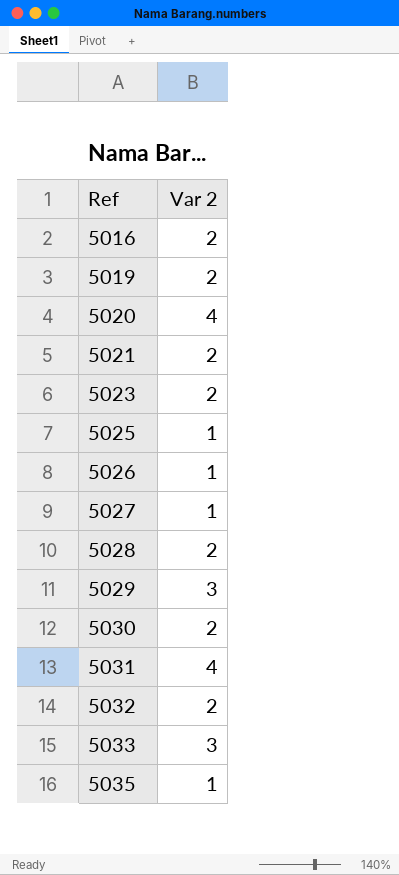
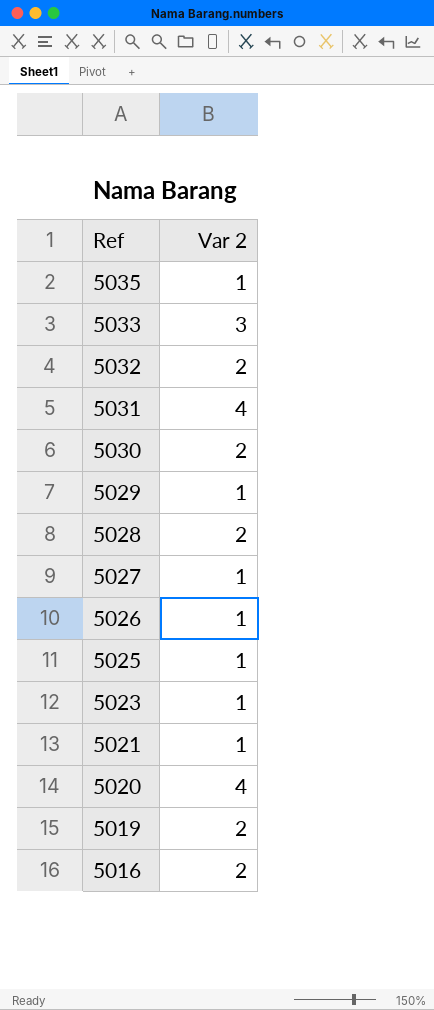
row order: Ref ascending -> Ref descending
5029 | Var 2: 3 -> 1
5023 | Var 2: 2 -> 1
5021 | Var 2: 2 -> 1

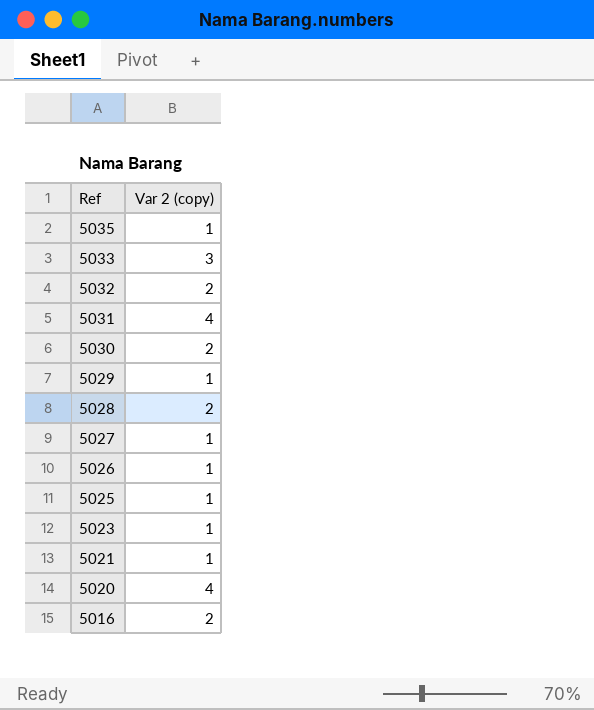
column name: Var 2 -> Var 2 (copy)
row 5019: 2 -> none

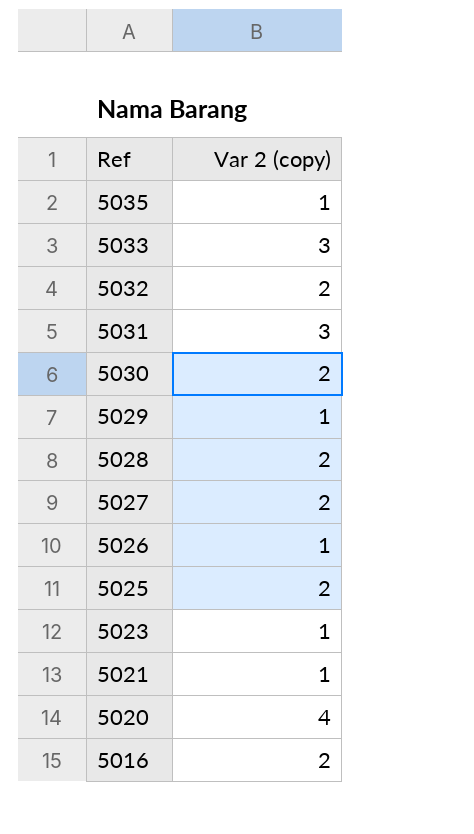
5031 | Var 2 (copy): 4 -> 3
5027 | Var 2 (copy): 1 -> 2
5025 | Var 2 (copy): 1 -> 2

